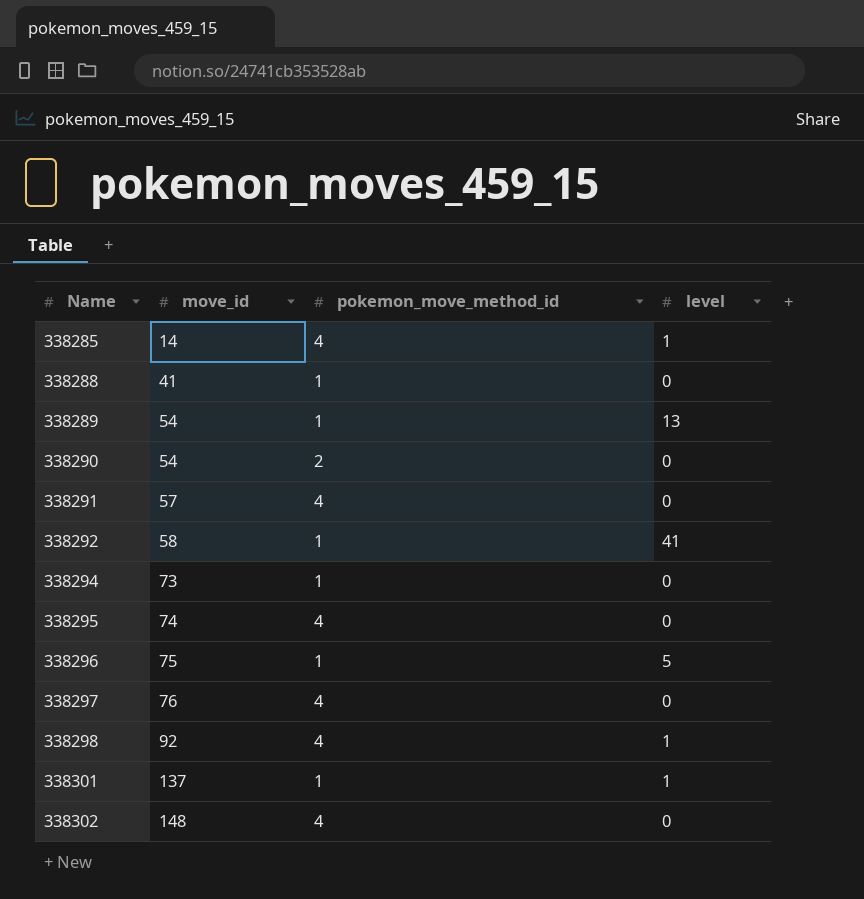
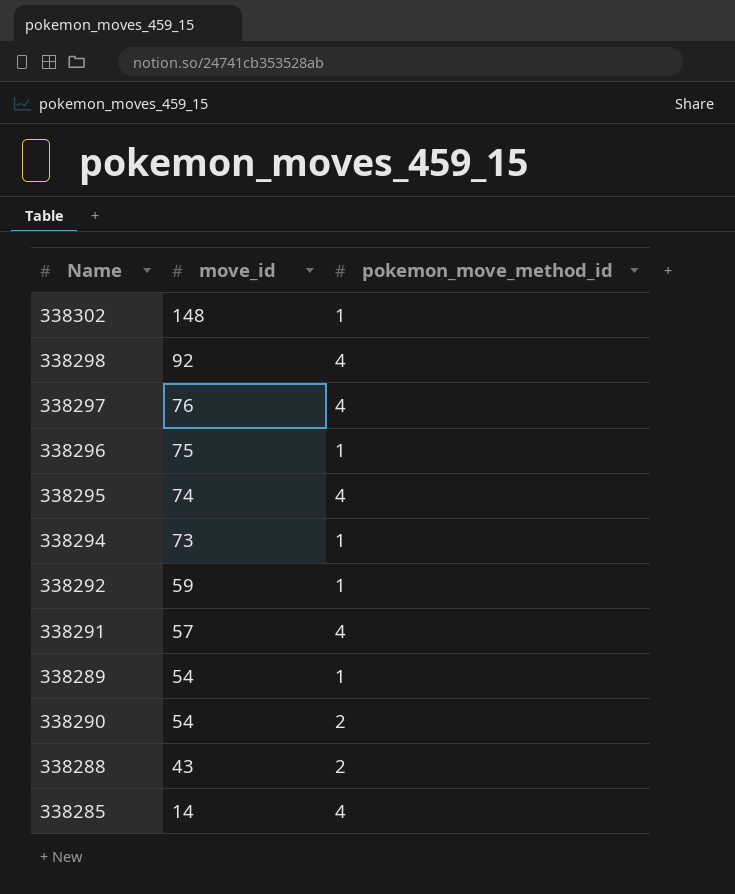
row order: Name ascending -> move_id descending
column level | position: 4 -> none
row 338301: 137 | 1 | 1 -> none
338302 | pokemon_move_method_id: 4 -> 1
338292 | move_id: 58 -> 59
338288 | move_id: 41 -> 43
338288 | pokemon_move_method_id: 1 -> 2

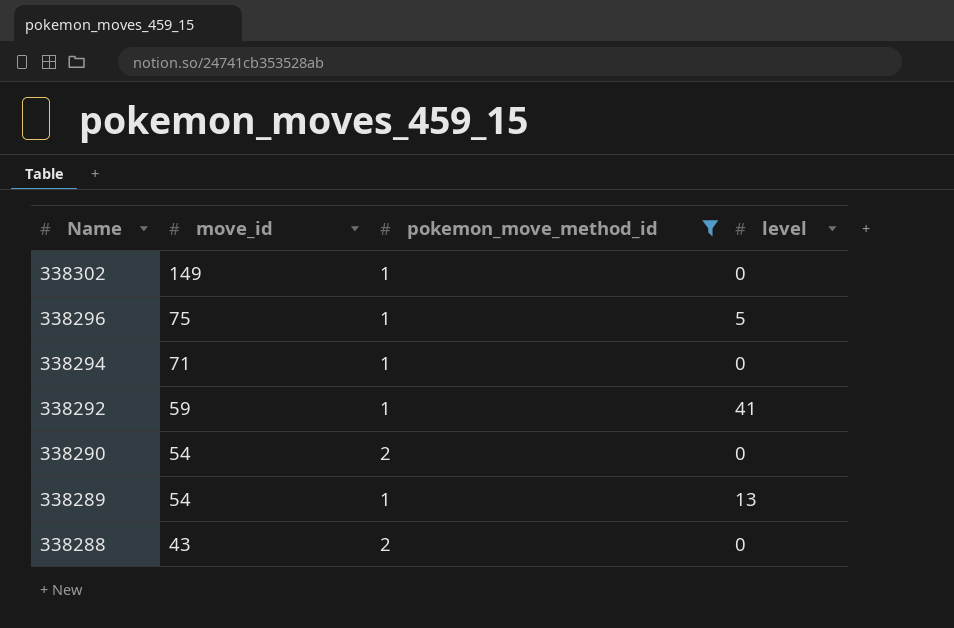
filter: none -> pokemon_move_method_id != 4
row order: move_id descending -> Name descending
column level | position: none -> 4
338302 | move_id: 148 -> 149
338294 | move_id: 73 -> 71

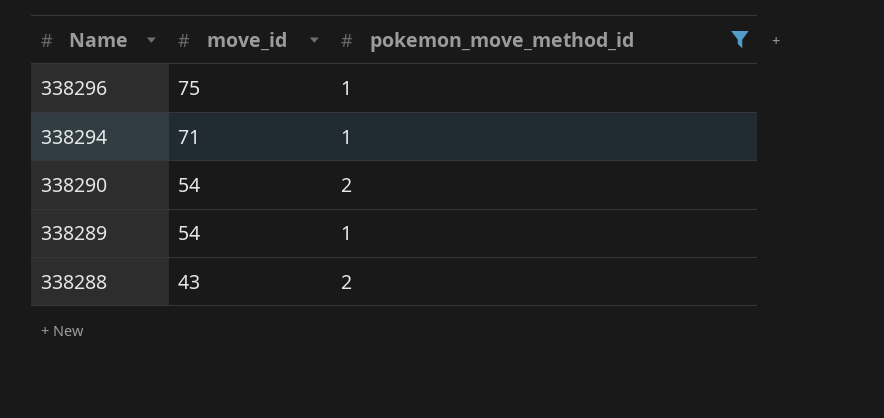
column level | position: 4 -> none
row 338302: 149 | 1 | 0 -> none
row 338292: 59 | 1 | 41 -> none

